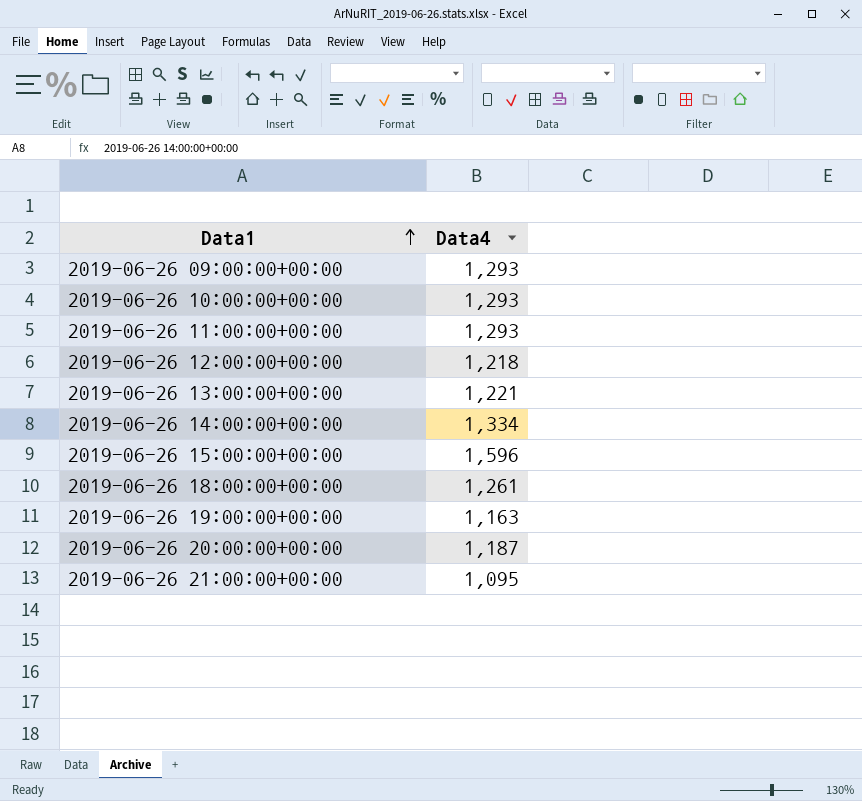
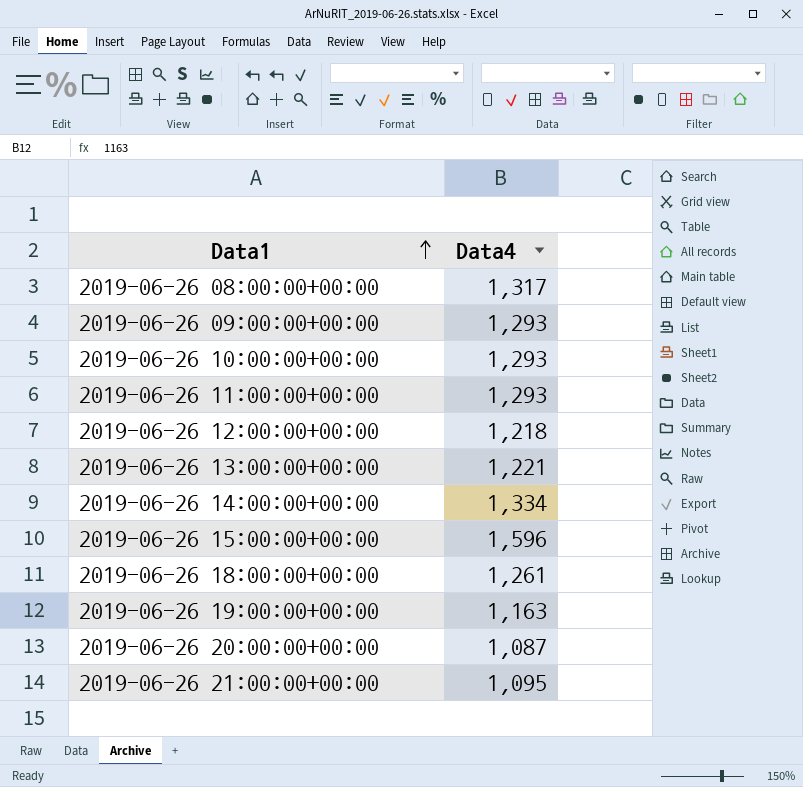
row 2019-06-26 08:00:00+00:00: none -> 1,317
2019-06-26 20:00:00+00:00 | Data4: 1,187 -> 1,087

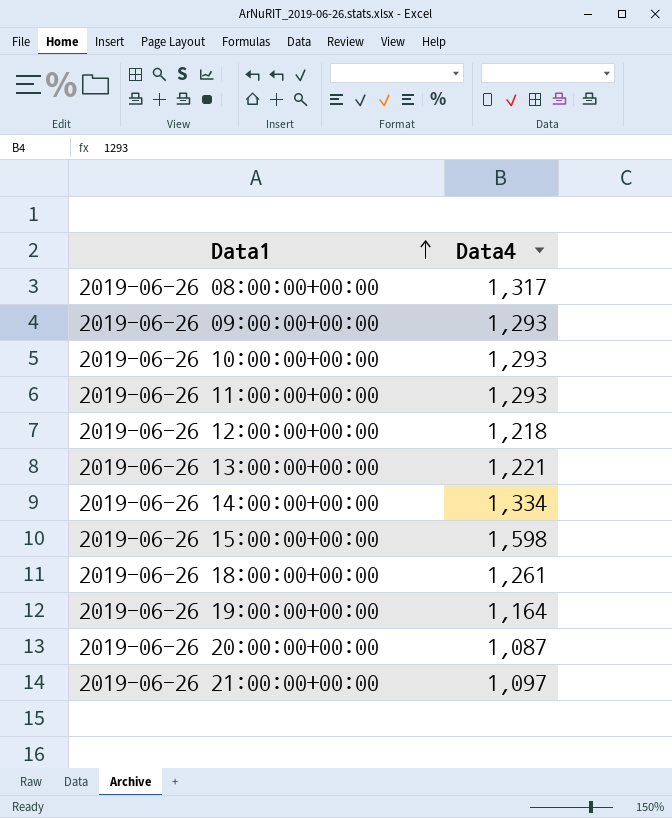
2019-06-26 15:00:00+00:00 | Data4: 1,596 -> 1,598
2019-06-26 19:00:00+00:00 | Data4: 1,163 -> 1,164
2019-06-26 21:00:00+00:00 | Data4: 1,095 -> 1,097

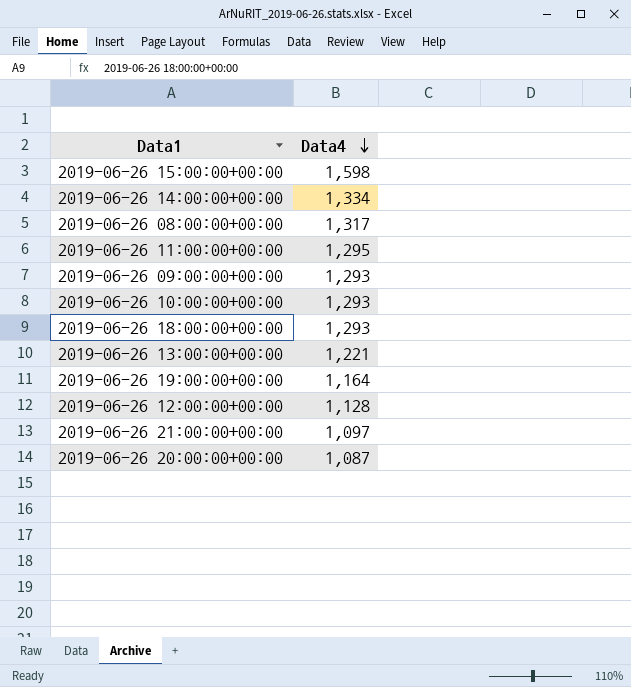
row order: Data1 ascending -> Data4 descending
2019-06-26 11:00:00+00:00 | Data4: 1,293 -> 1,295
2019-06-26 18:00:00+00:00 | Data4: 1,261 -> 1,293
2019-06-26 12:00:00+00:00 | Data4: 1,218 -> 1,128

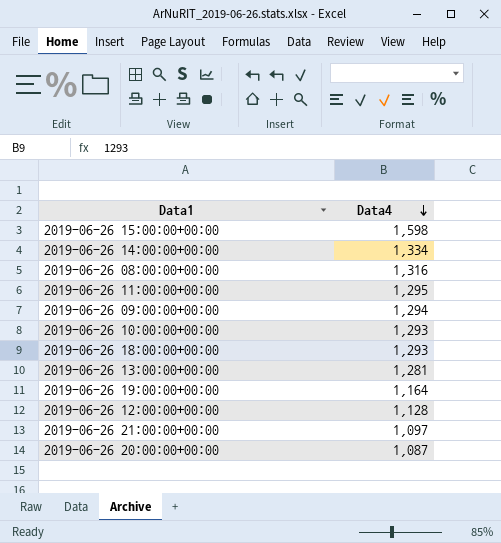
2019-06-26 08:00:00+00:00 | Data4: 1,317 -> 1,316
2019-06-26 09:00:00+00:00 | Data4: 1,293 -> 1,294
2019-06-26 13:00:00+00:00 | Data4: 1,221 -> 1,281

